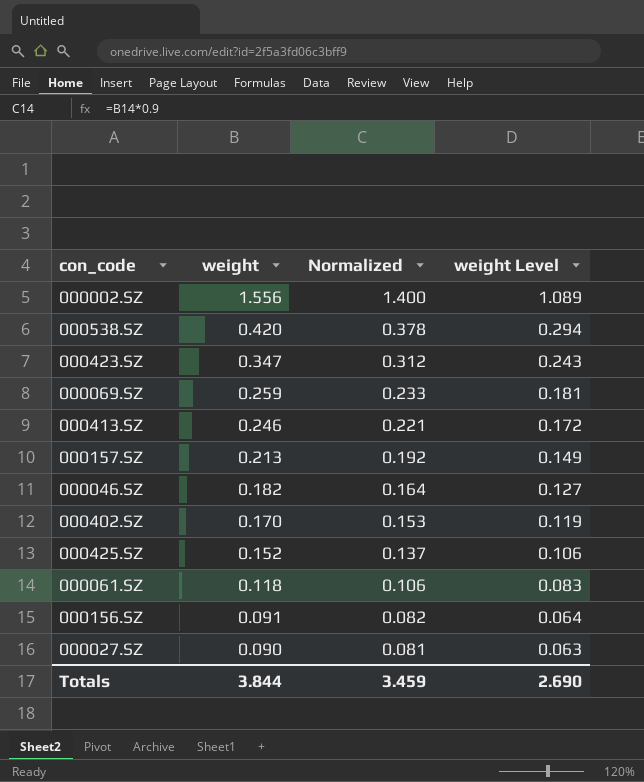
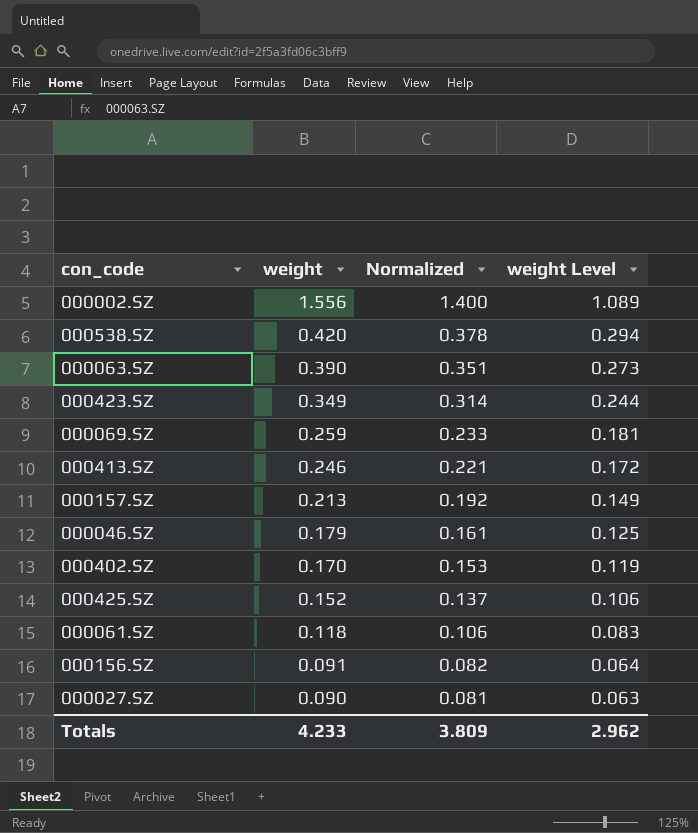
row 000063.SZ: none -> 0.390 | 0.351 | 0.273
000423.SZ | weight: 0.347 -> 0.349
000423.SZ | Normalized: 0.312 -> 0.314
000423.SZ | weight Level: 0.243 -> 0.244
000046.SZ | weight: 0.182 -> 0.179
000046.SZ | Normalized: 0.164 -> 0.161
000046.SZ | weight Level: 0.127 -> 0.125
Totals | weight: 3.844 -> 4.233
Totals | Normalized: 3.459 -> 3.809
Totals | weight Level: 2.690 -> 2.962

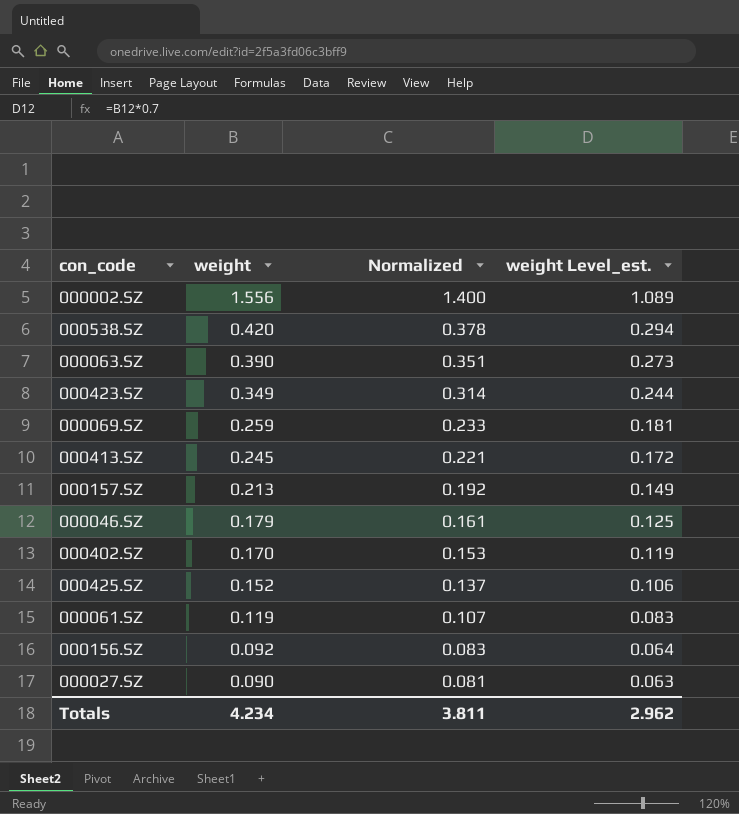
column name: weight Level -> weight Level_est.
000413.SZ | weight: 0.246 -> 0.245
000061.SZ | weight: 0.118 -> 0.119
000061.SZ | Normalized: 0.106 -> 0.107
000156.SZ | weight: 0.091 -> 0.092
000156.SZ | Normalized: 0.082 -> 0.083
Totals | weight: 4.233 -> 4.234
Totals | Normalized: 3.809 -> 3.811

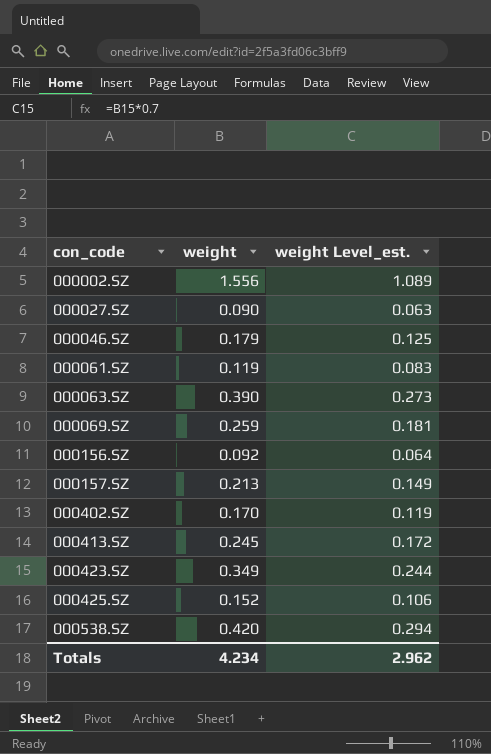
row order: weight descending -> con_code ascending
column Normalized | formula: [weight] * 0.9 -> none

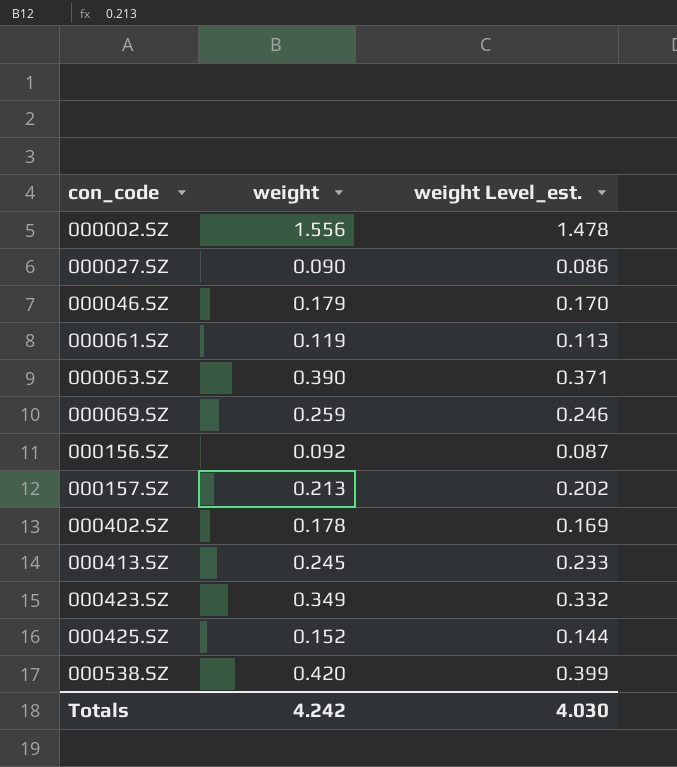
column weight Level_est. | formula: [weight] * 0.7 -> [weight] * 0.95
000402.SZ | weight: 0.170 -> 0.178
Totals | weight: 4.234 -> 4.242
Totals | weight Level_est.: 2.962 -> 4.030

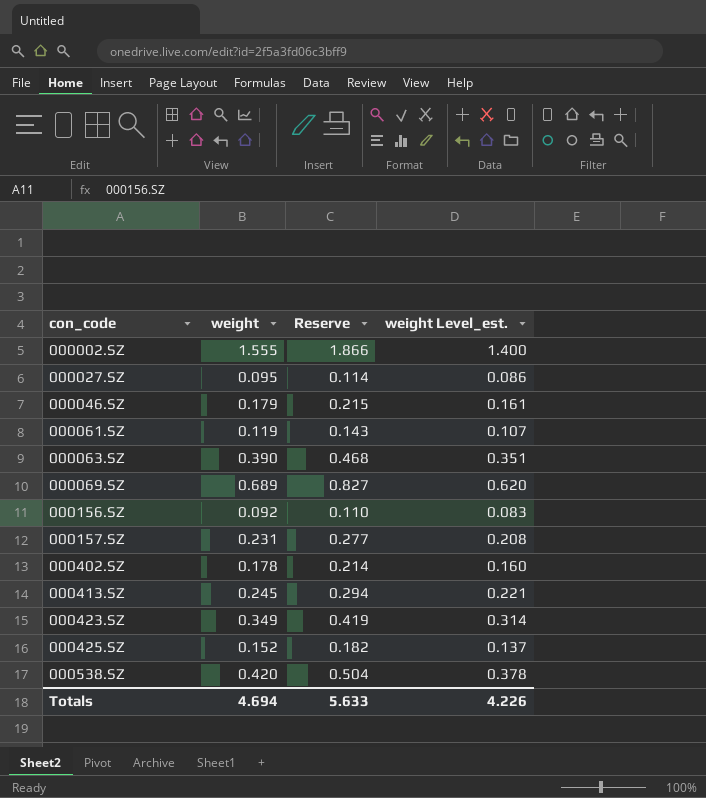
column Reserve | formula: none -> [weight] * 1.2
column weight Level_est. | formula: [weight] * 0.95 -> [weight] * 0.9
000002.SZ | weight: 1.556 -> 1.555
000027.SZ | weight: 0.090 -> 0.095
000069.SZ | weight: 0.259 -> 0.689
000157.SZ | weight: 0.213 -> 0.231
Totals | weight: 4.242 -> 4.694
Totals | weight Level_est.: 4.030 -> 4.226

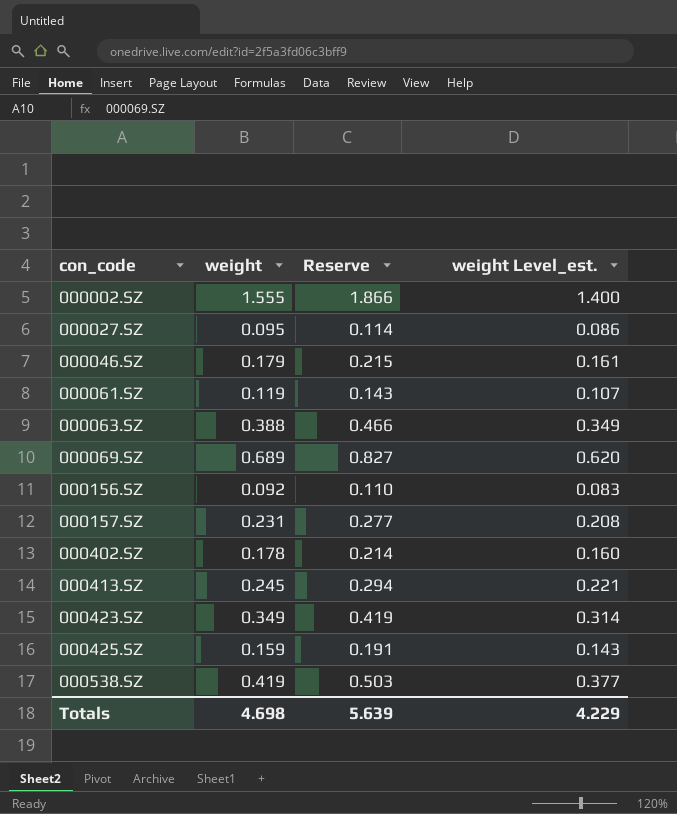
000063.SZ | weight: 0.390 -> 0.388
000063.SZ | Reserve: 0.468 -> 0.466
000063.SZ | weight Level_est.: 0.351 -> 0.349
000425.SZ | weight: 0.152 -> 0.159
000425.SZ | Reserve: 0.182 -> 0.191
000425.SZ | weight Level_est.: 0.137 -> 0.143
000538.SZ | weight: 0.420 -> 0.419
000538.SZ | Reserve: 0.504 -> 0.503
000538.SZ | weight Level_est.: 0.378 -> 0.377
Totals | weight: 4.694 -> 4.698
Totals | Reserve: 5.633 -> 5.639
Totals | weight Level_est.: 4.226 -> 4.229

